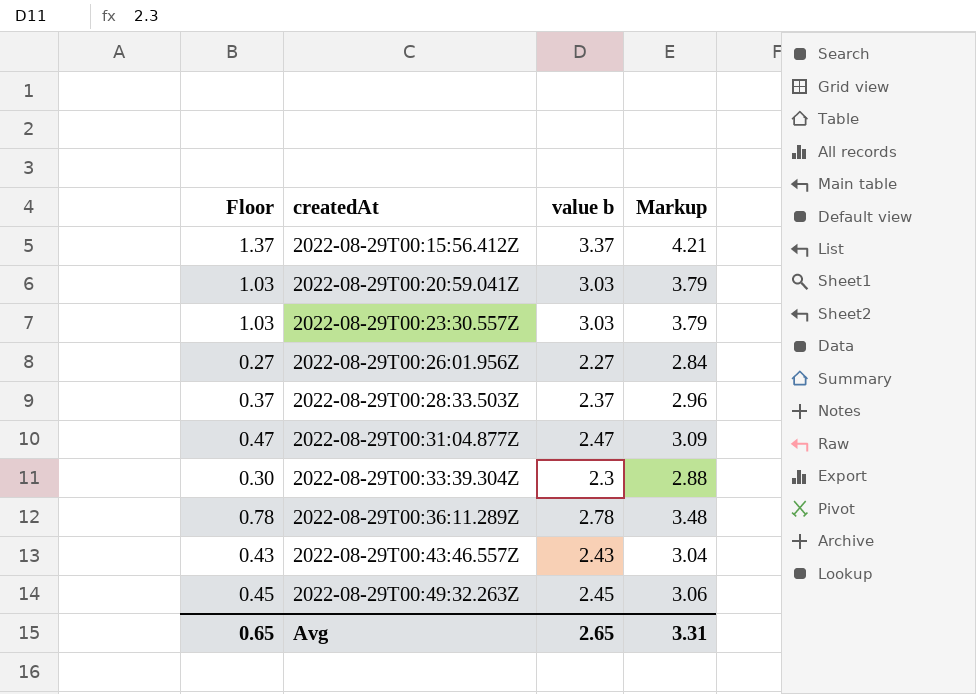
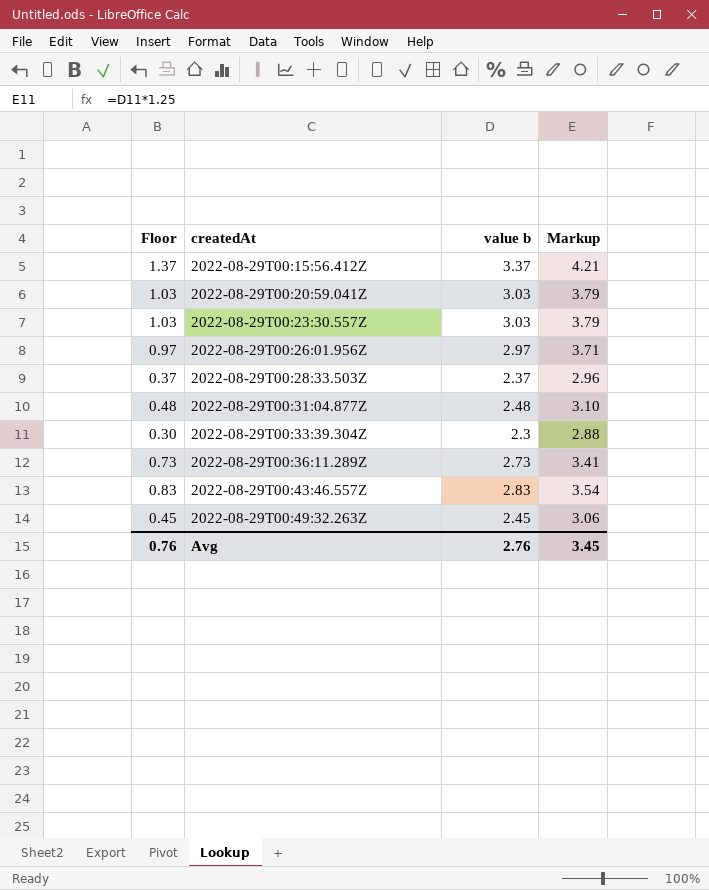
2022-08-29T00:26:01.956Z | Floor: 0.27 -> 0.97
2022-08-29T00:26:01.956Z | value b: 2.27 -> 2.97
2022-08-29T00:26:01.956Z | Markup: 2.84 -> 3.71
2022-08-29T00:31:04.877Z | Floor: 0.47 -> 0.48
2022-08-29T00:31:04.877Z | value b: 2.47 -> 2.48
2022-08-29T00:31:04.877Z | Markup: 3.09 -> 3.10
2022-08-29T00:36:11.289Z | Floor: 0.78 -> 0.73
2022-08-29T00:36:11.289Z | value b: 2.78 -> 2.73
2022-08-29T00:36:11.289Z | Markup: 3.48 -> 3.41
2022-08-29T00:43:46.557Z | Floor: 0.43 -> 0.83
2022-08-29T00:43:46.557Z | value b: 2.43 -> 2.83
2022-08-29T00:43:46.557Z | Markup: 3.04 -> 3.54
Avg | Floor: 0.65 -> 0.76
Avg | value b: 2.65 -> 2.76
Avg | Markup: 3.31 -> 3.45

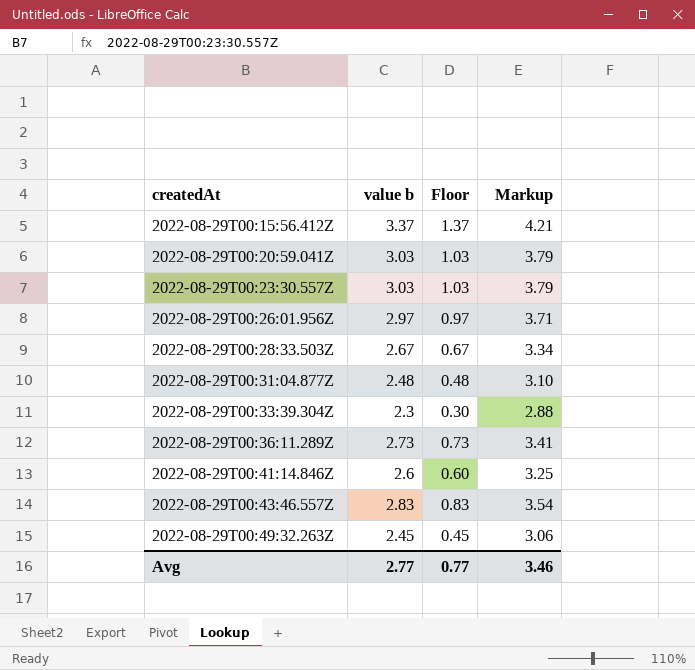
column Floor | position: 1 -> 3
2022-08-29T00:28:33.503Z | value b: 2.37 -> 2.67
2022-08-29T00:28:33.503Z | Floor: 0.37 -> 0.67
2022-08-29T00:28:33.503Z | Markup: 2.96 -> 3.34
row 2022-08-29T00:41:14.846Z: none -> 2.6 | 0.60 | 3.25
Avg | value b: 2.76 -> 2.77
Avg | Floor: 0.76 -> 0.77
Avg | Markup: 3.45 -> 3.46

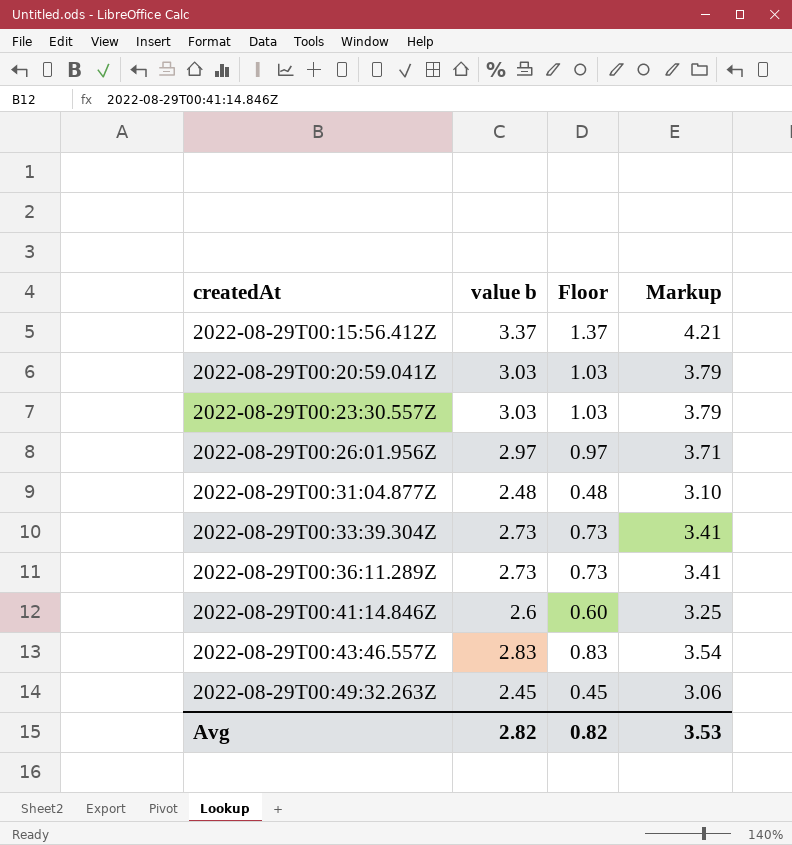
row 2022-08-29T00:28:33.503Z: 2.67 | 0.67 | 3.34 -> none
2022-08-29T00:33:39.304Z | value b: 2.3 -> 2.73
2022-08-29T00:33:39.304Z | Floor: 0.30 -> 0.73
2022-08-29T00:33:39.304Z | Markup: 2.88 -> 3.41
Avg | value b: 2.77 -> 2.82
Avg | Floor: 0.77 -> 0.82
Avg | Markup: 3.46 -> 3.53

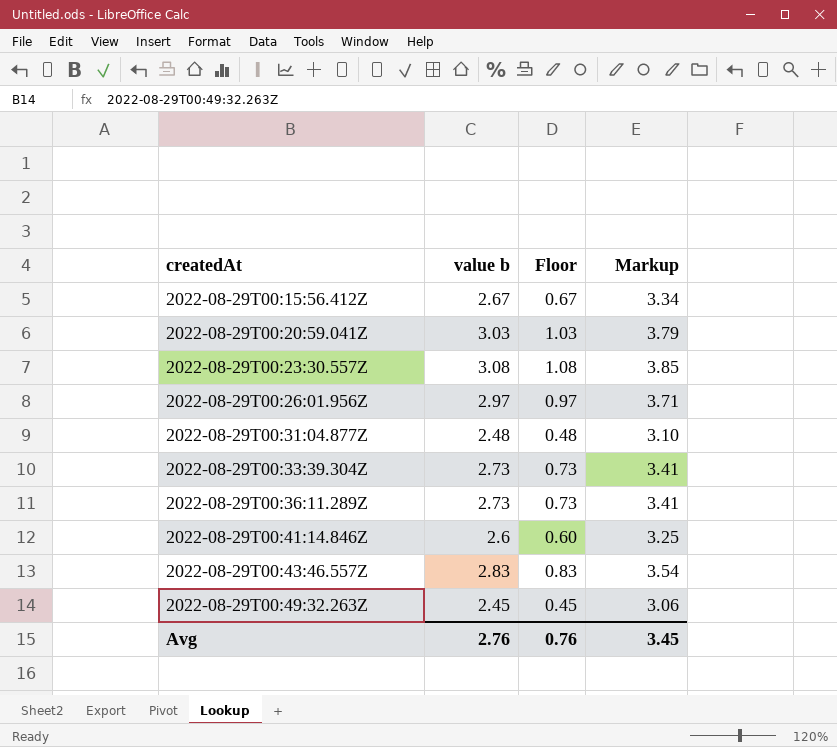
2022-08-29T00:15:56.412Z | value b: 3.37 -> 2.67
2022-08-29T00:15:56.412Z | Floor: 1.37 -> 0.67
2022-08-29T00:15:56.412Z | Markup: 4.21 -> 3.34
2022-08-29T00:23:30.557Z | value b: 3.03 -> 3.08
2022-08-29T00:23:30.557Z | Floor: 1.03 -> 1.08
2022-08-29T00:23:30.557Z | Markup: 3.79 -> 3.85
Avg | value b: 2.82 -> 2.76
Avg | Floor: 0.82 -> 0.76
Avg | Markup: 3.53 -> 3.45

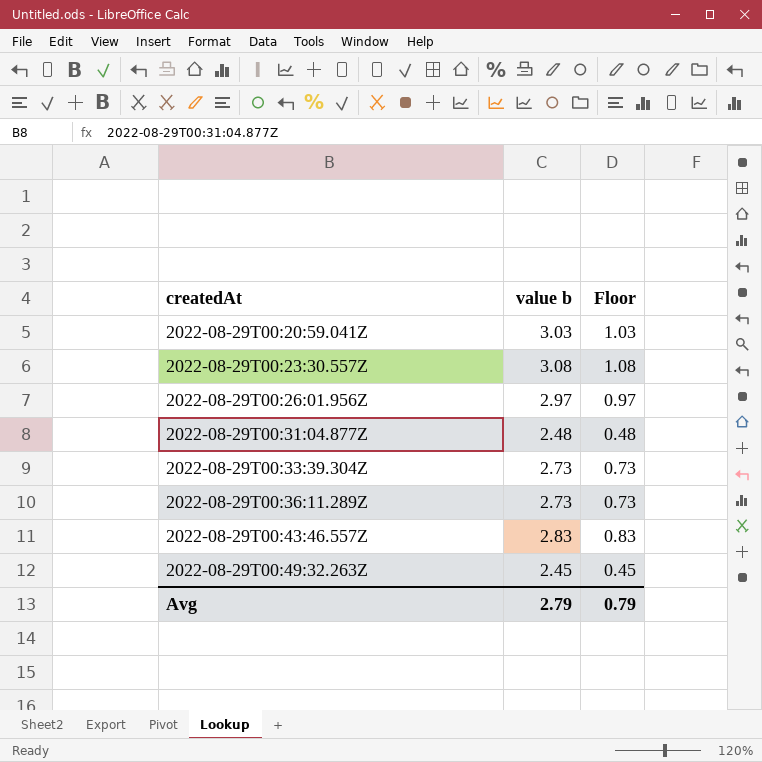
column Markup | formula: [value b] * 1.25 -> none
row 2022-08-29T00:15:56.412Z: 2.67 | 0.67 | 3.34 -> none
row 2022-08-29T00:41:14.846Z: 2.6 | 0.60 | 3.25 -> none
Avg | value b: 2.76 -> 2.79
Avg | Floor: 0.76 -> 0.79

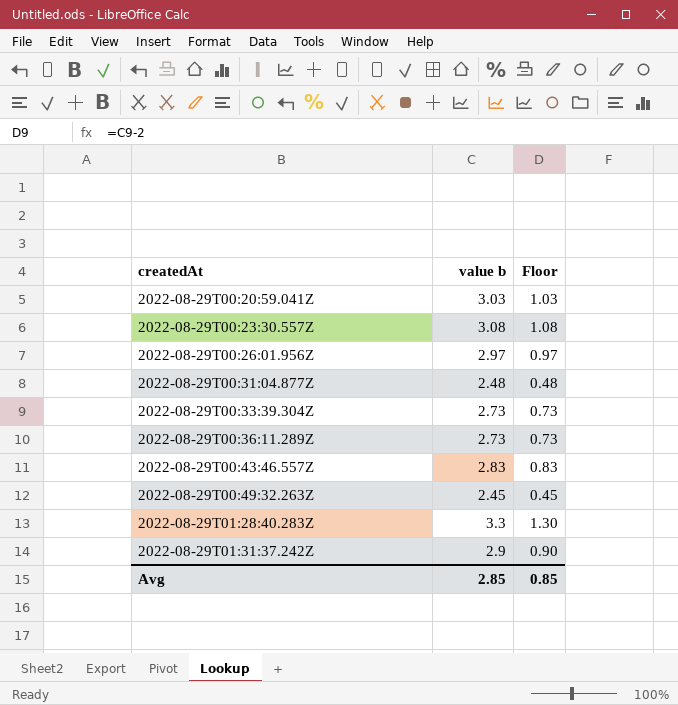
row 2022-08-29T01:28:40.283Z: none -> 3.3 | 1.30
row 2022-08-29T01:31:37.242Z: none -> 2.9 | 0.90
Avg | value b: 2.79 -> 2.85
Avg | Floor: 0.79 -> 0.85

